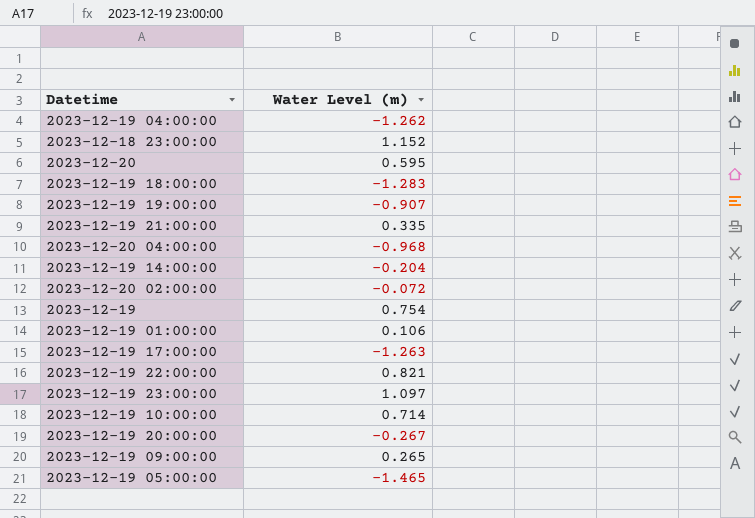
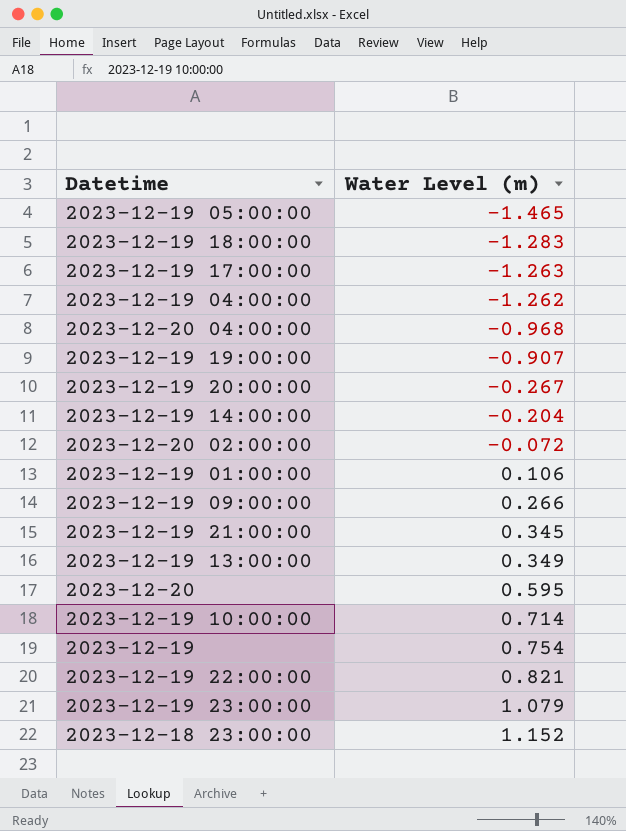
row order: none -> Water Level (m) ascending
2023-12-19 09:00:00 | Water Level (m): 0.265 -> 0.266
2023-12-19 21:00:00 | Water Level (m): 0.335 -> 0.345
row 2023-12-19 13:00:00: none -> 0.349
2023-12-19 23:00:00 | Water Level (m): 1.097 -> 1.079

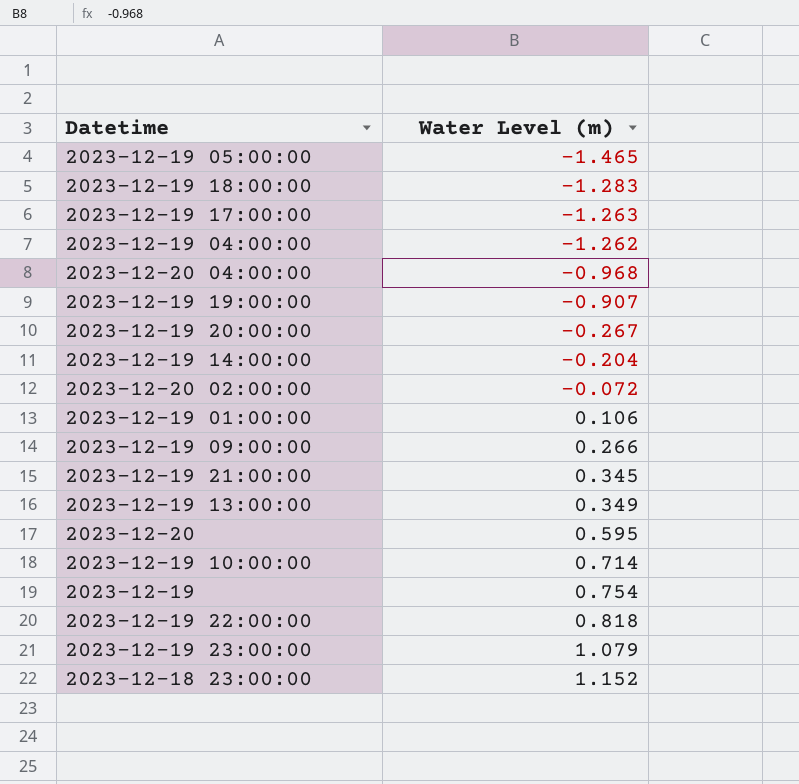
2023-12-19 22:00:00 | Water Level (m): 0.821 -> 0.818

